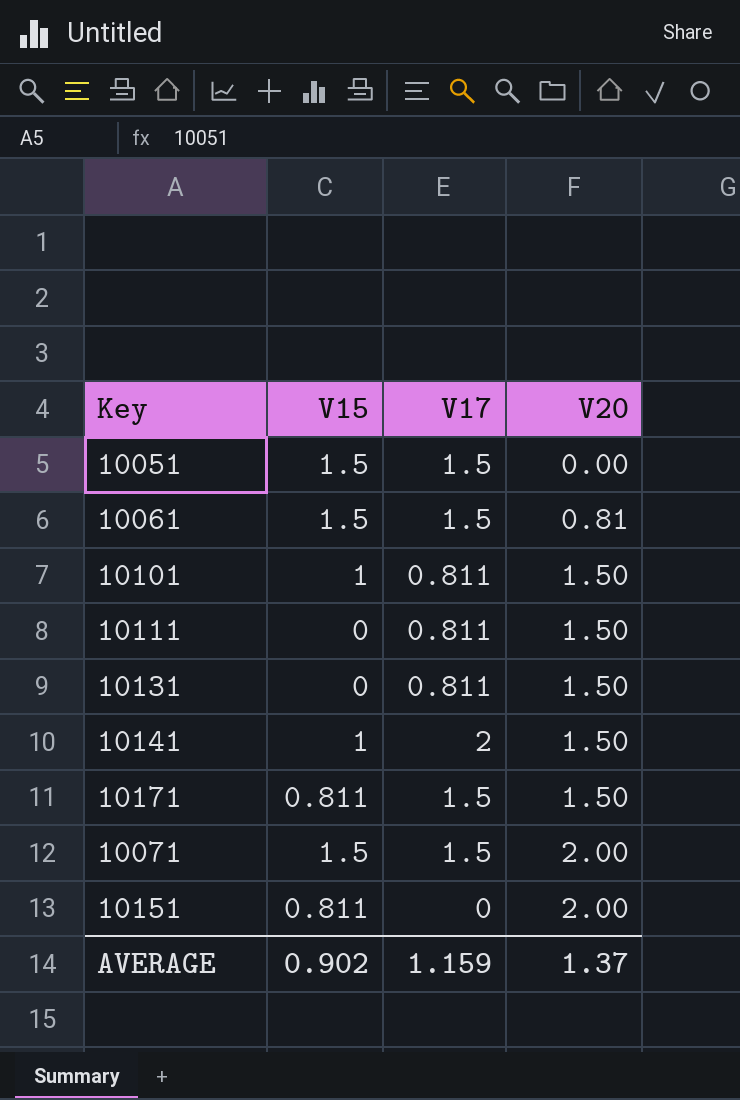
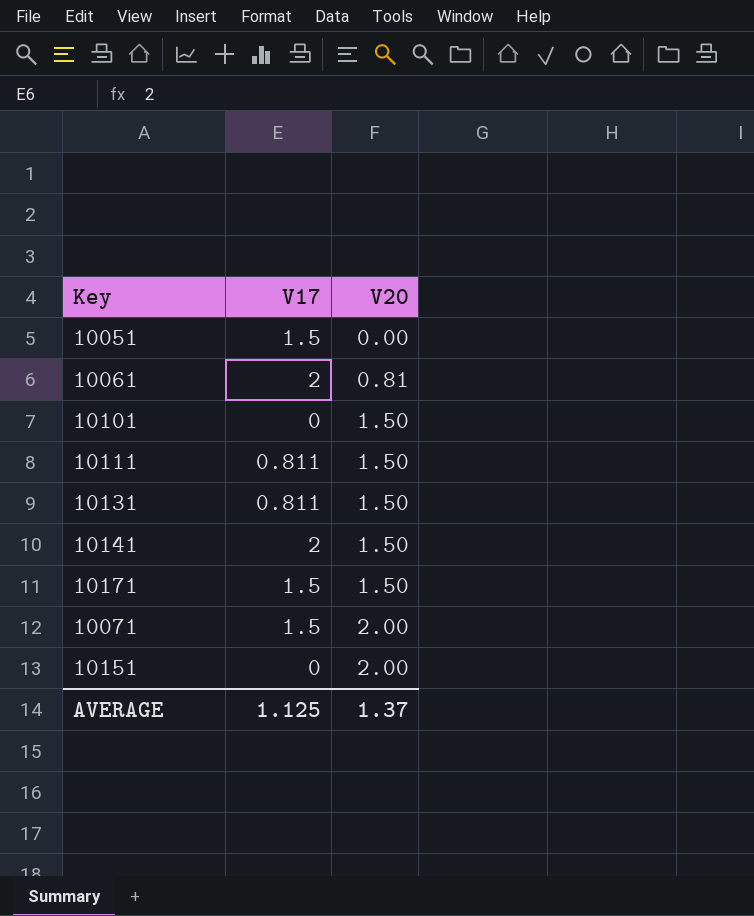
column V15 | position: 2 -> none
10061 | V17: 1.5 -> 2
10101 | V17: 0.811 -> 0
AVERAGE | V17: 1.159 -> 1.125

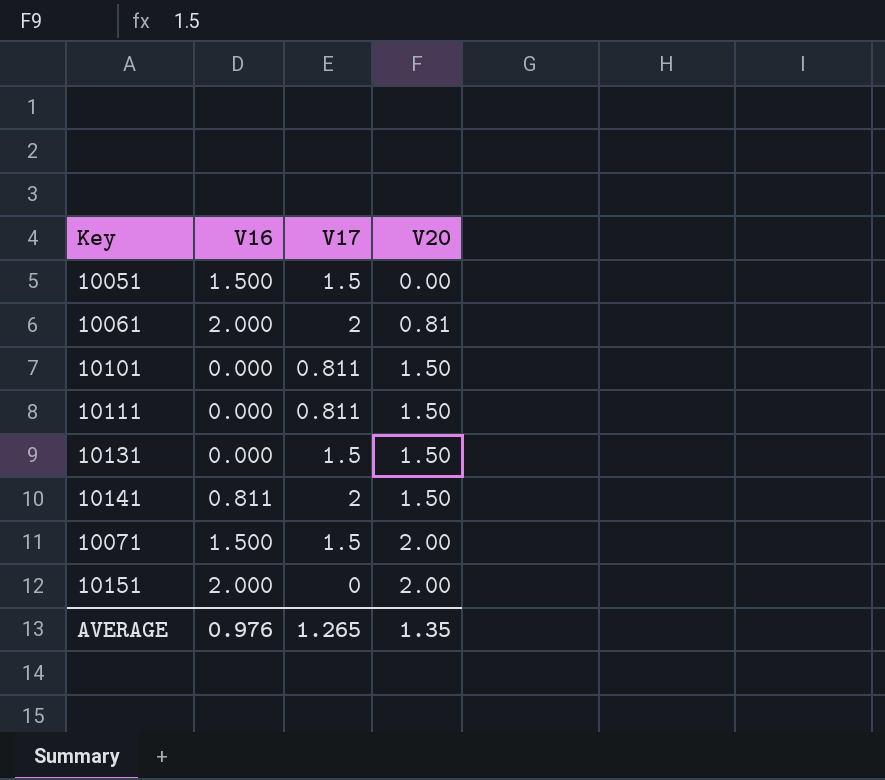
column V16 | position: none -> 2
row 10171: 1.5 | 1.50 -> none
10101 | V17: 0 -> 0.811
10131 | V17: 0.811 -> 1.5
AVERAGE | V17: 1.125 -> 1.265
AVERAGE | V20: 1.37 -> 1.35

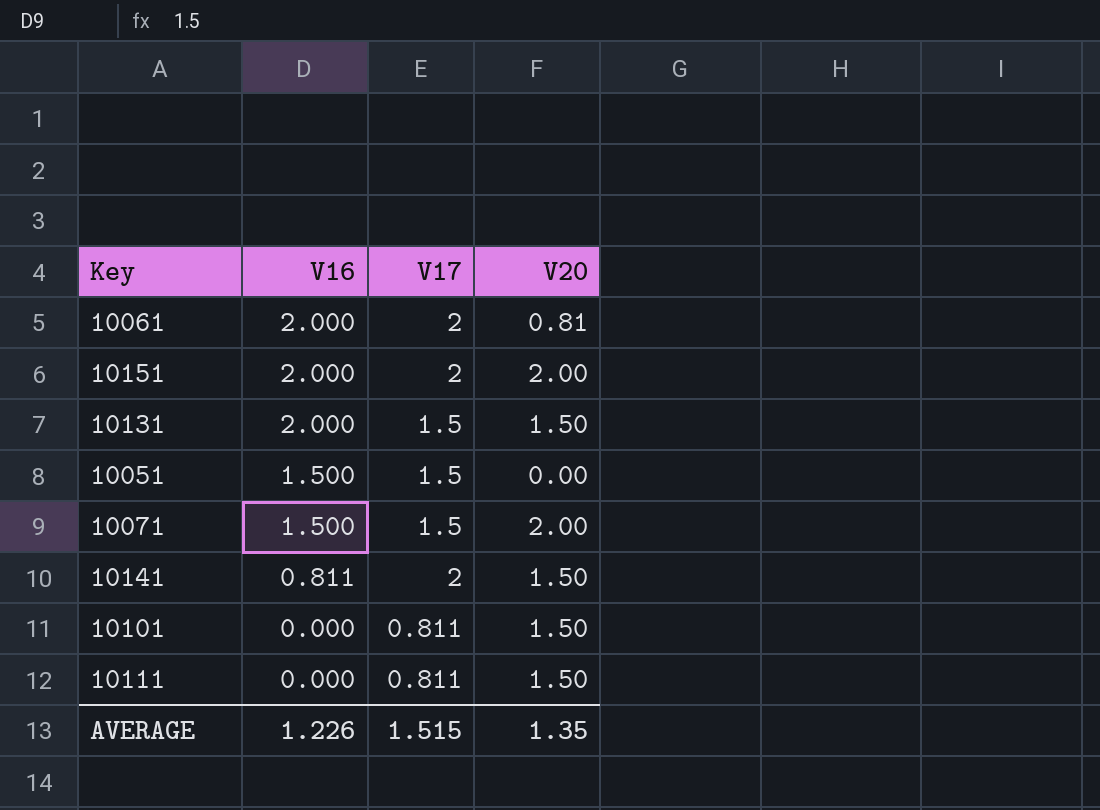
row order: V20 ascending -> V16 descending
10151 | V17: 0 -> 2
10131 | V16: 0.000 -> 2.000
AVERAGE | V16: 0.976 -> 1.226
AVERAGE | V17: 1.265 -> 1.515

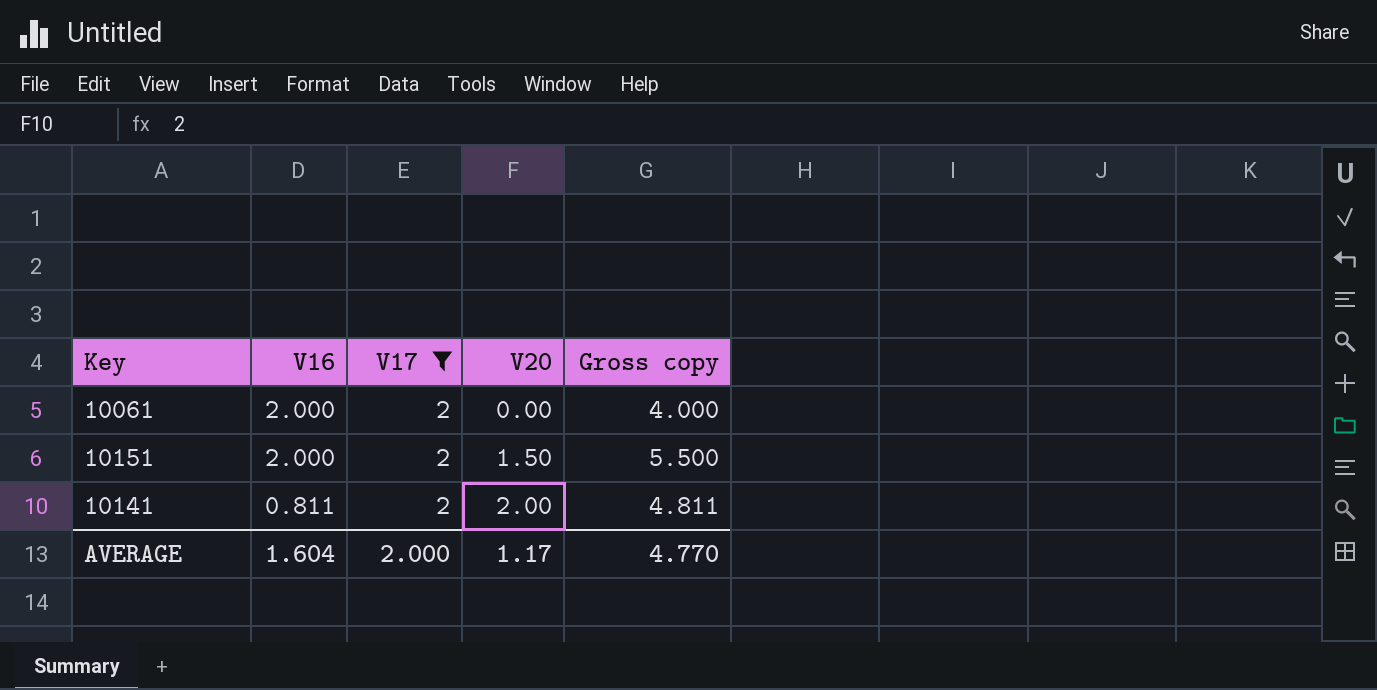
filter: none -> V17 = 2
column Gross copy | formula: none -> [V16] + [V17] + [V20]
10061 | V20: 0.81 -> 0.00
10151 | V20: 2.00 -> 1.50
10141 | V20: 1.50 -> 2.00
AVERAGE | V16: 1.226 -> 1.604
AVERAGE | V17: 1.515 -> 2.000
AVERAGE | V20: 1.35 -> 1.17

